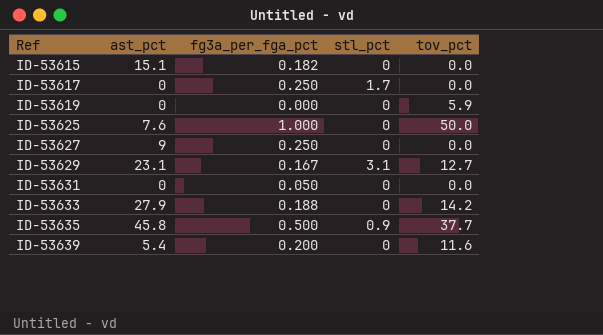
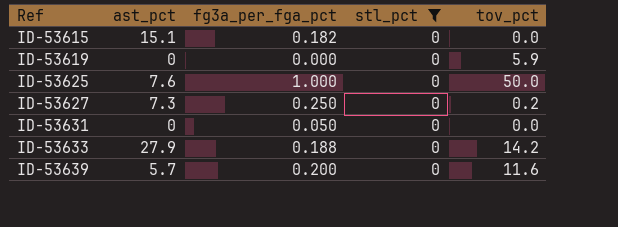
filter: none -> stl_pct = 0
ID-53627 | ast_pct: 9 -> 7.3
ID-53627 | tov_pct: 0.0 -> 0.2
ID-53639 | ast_pct: 5.4 -> 5.7

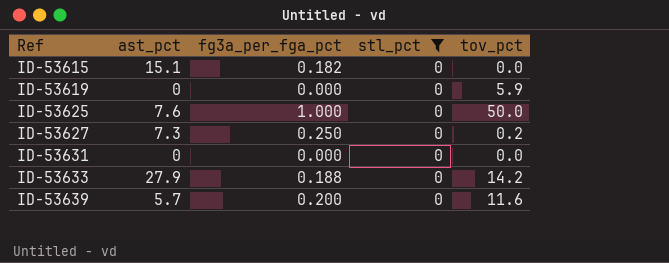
ID-53631 | fg3a_per_fga_pct: 0.050 -> 0.000

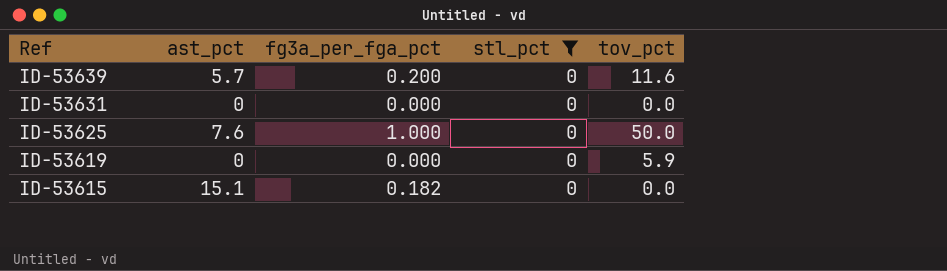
row order: Ref ascending -> Ref descending
row ID-53627: 7.3 | 0.250 | 0 | 0.2 -> none
row ID-53633: 27.9 | 0.188 | 0 | 14.2 -> none

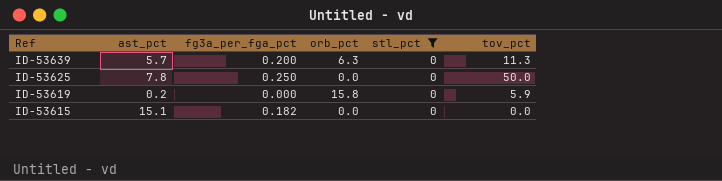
column orb_pct | position: none -> 4
row ID-53631: 0 | 0.000 | 0 | 0.0 -> none
ID-53639 | tov_pct: 11.6 -> 11.3
ID-53625 | ast_pct: 7.6 -> 7.8
ID-53625 | fg3a_per_fga_pct: 1.000 -> 0.250
ID-53619 | ast_pct: 0 -> 0.2

